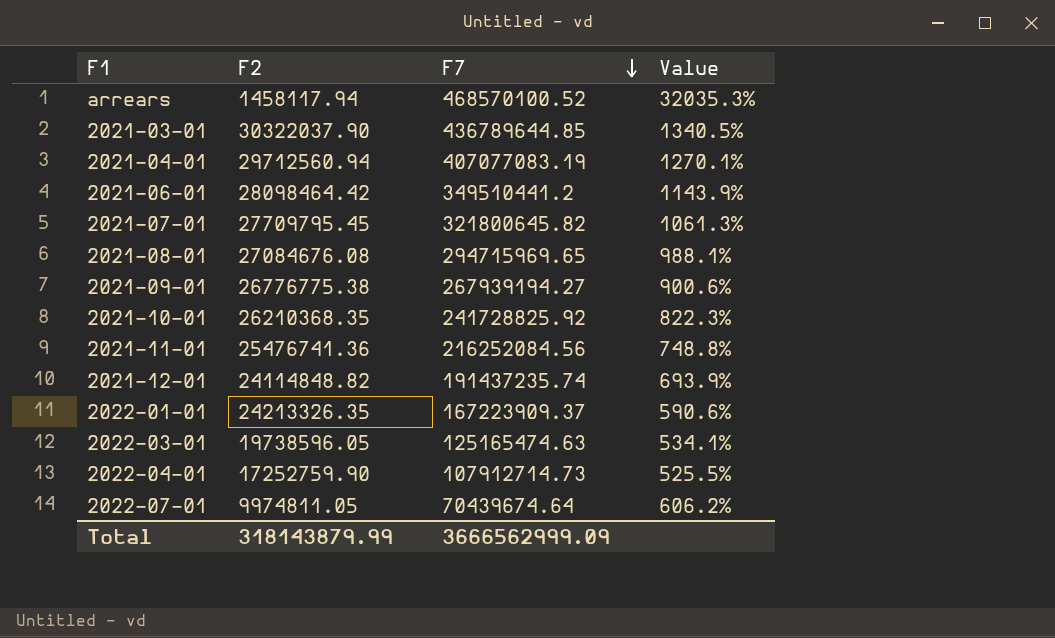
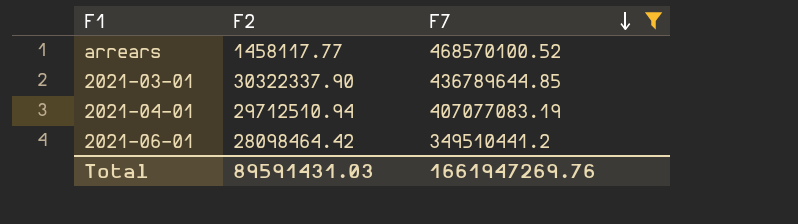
filter: none -> F7 >= 349510441.2
column Value | formula: ([F7] - [F2]) / [F2] -> none
arrears | F2: 1458117.94 -> 1458117.77
2021-03-01 | F2: 30322037.90 -> 30322337.90
2021-04-01 | F2: 29712560.94 -> 29712510.94
Total | F2: 318143879.99 -> 89591431.03
Total | F7: 3666562999.09 -> 1661947269.76

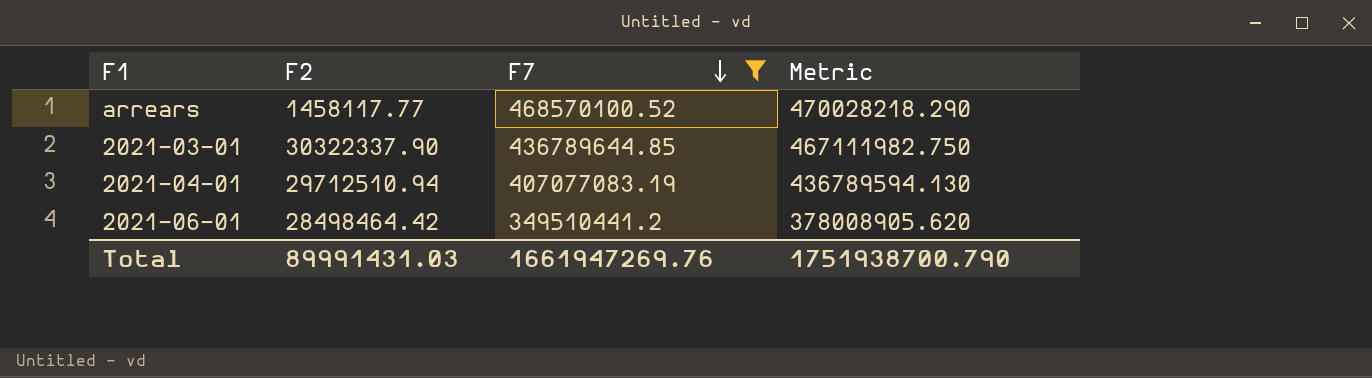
column Metric | formula: none -> [F2] + [F7]
2021-06-01 | F2: 28098464.42 -> 28498464.42
Total | F2: 89591431.03 -> 89991431.03

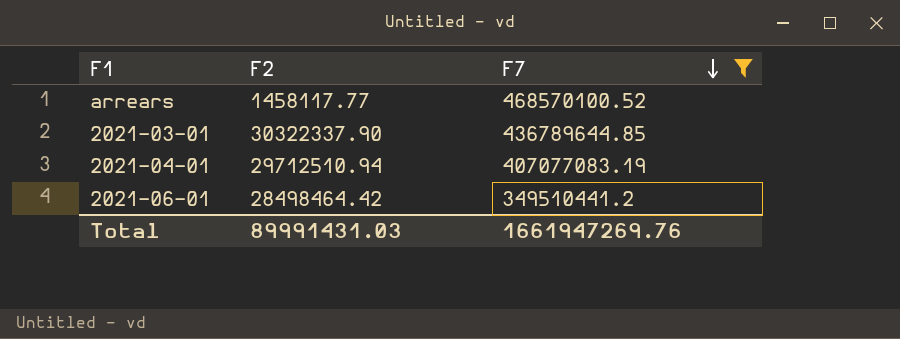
column Metric | formula: [F2] + [F7] -> none

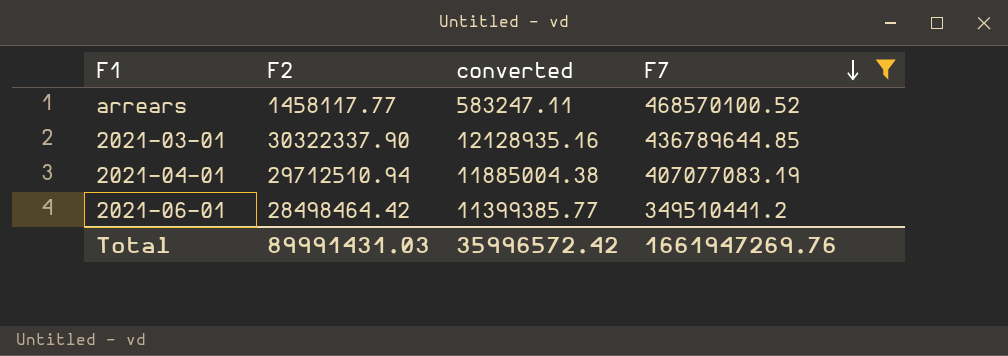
column converted | formula: none -> [F2] * 0.4

